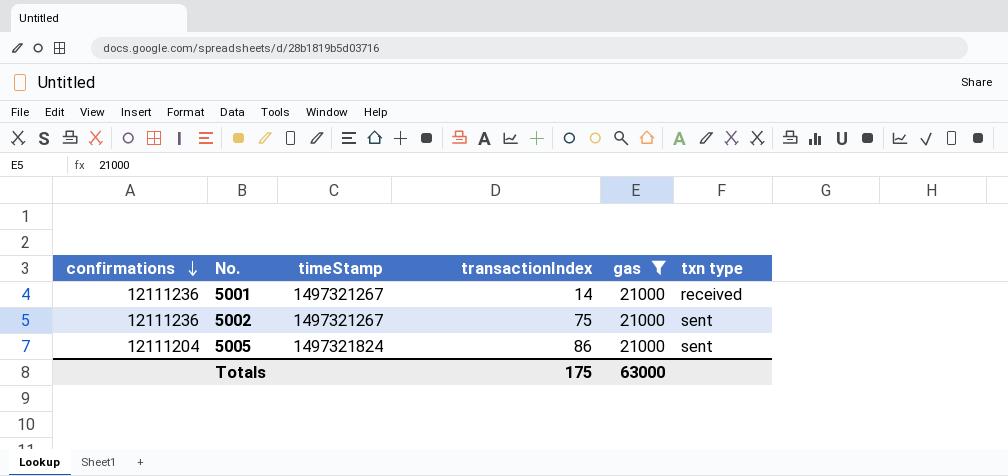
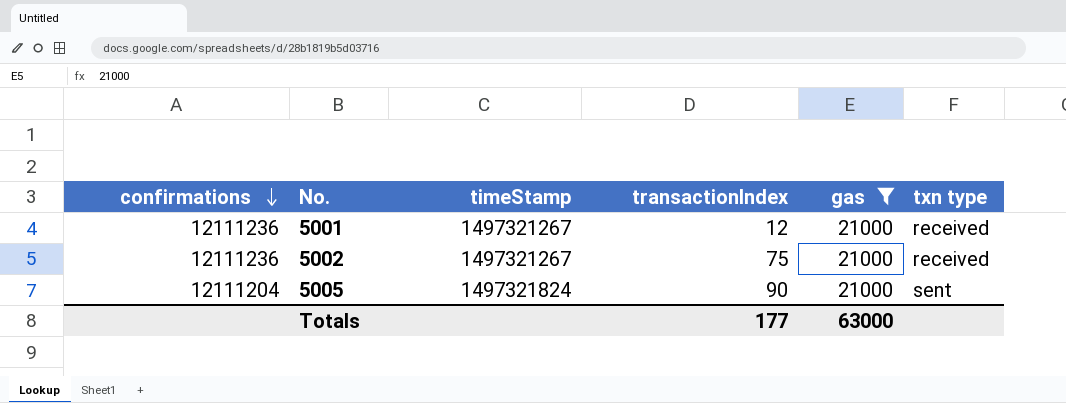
5001 | transactionIndex: 14 -> 12
5002 | txn type: sent -> received
5005 | transactionIndex: 86 -> 90
Totals | transactionIndex: 175 -> 177

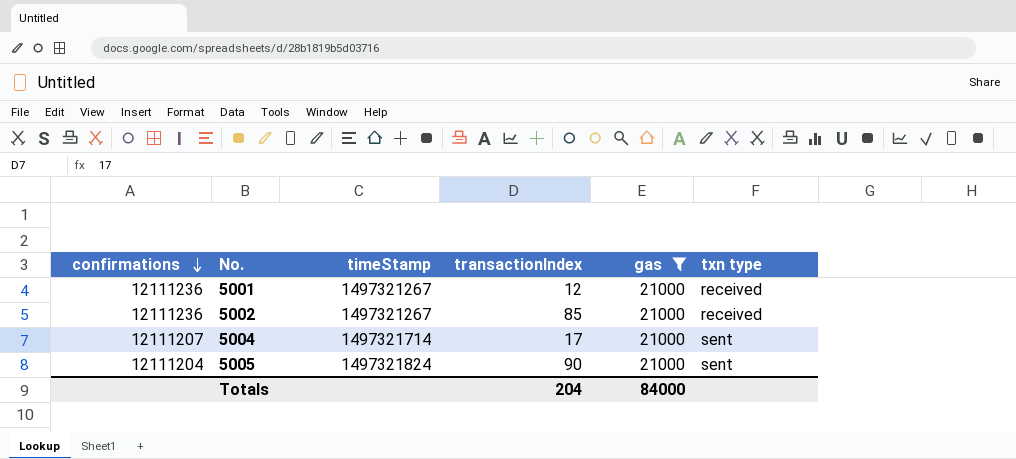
5002 | transactionIndex: 75 -> 85
row 5004: none -> 12111207 | 1497321714 | 17 | 21000 | sent
Totals | transactionIndex: 177 -> 204
Totals | gas: 63000 -> 84000

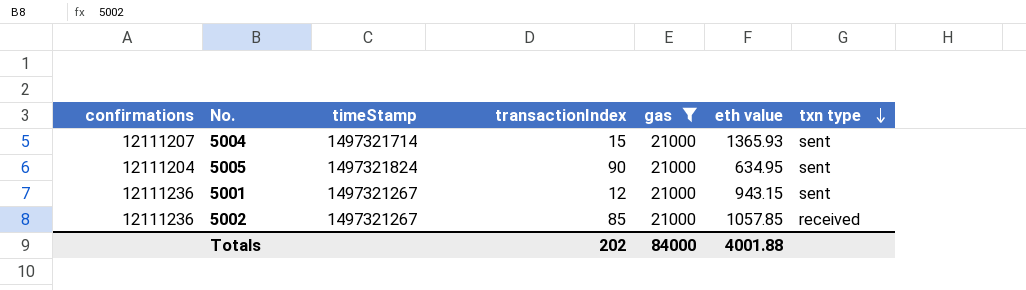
row order: confirmations descending -> txn type descending
column eth value | position: none -> 6
5004 | transactionIndex: 17 -> 15
5001 | txn type: received -> sent
Totals | transactionIndex: 204 -> 202

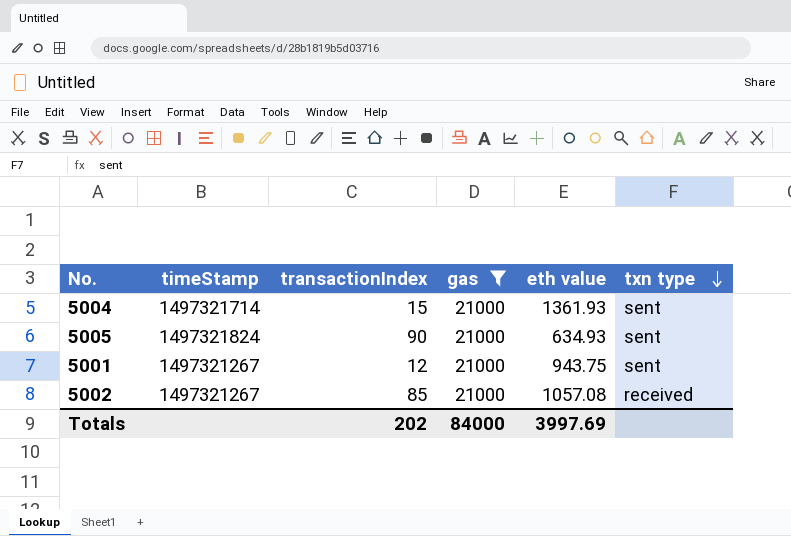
column confirmations | position: 1 -> none
5004 | eth value: 1365.93 -> 1361.93
5005 | eth value: 634.95 -> 634.93
5001 | eth value: 943.15 -> 943.75
5002 | eth value: 1057.85 -> 1057.08
Totals | eth value: 4001.88 -> 3997.69

